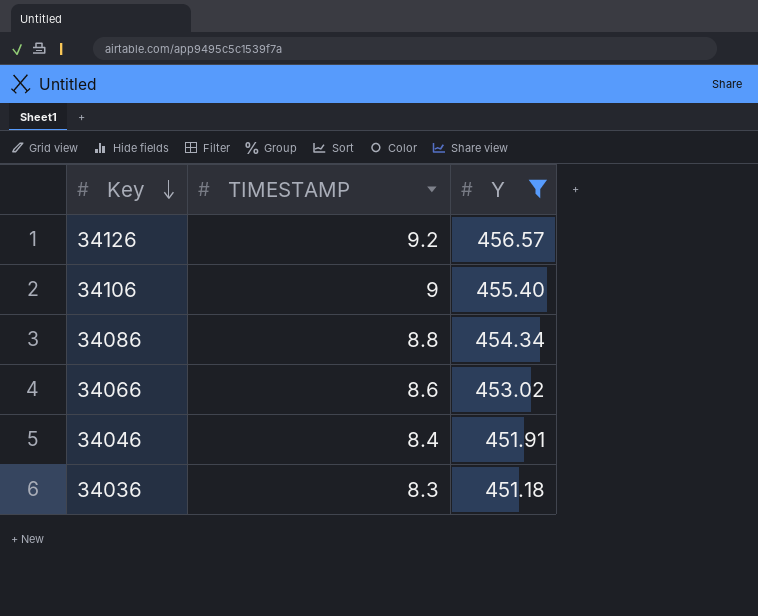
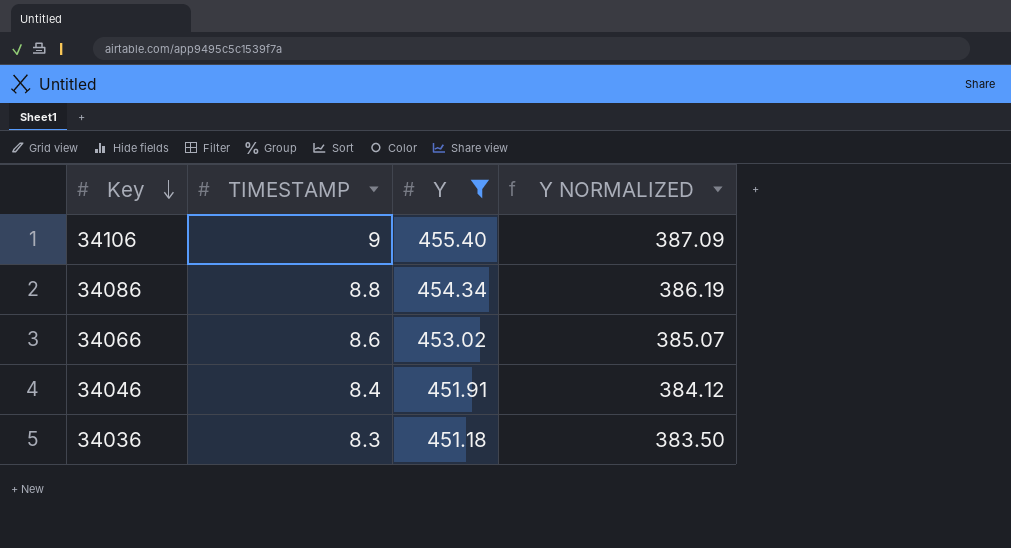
column Y NORMALIZED | formula: none -> [Y] * 0.85
row 34126: 9.2 | 456.57 -> none

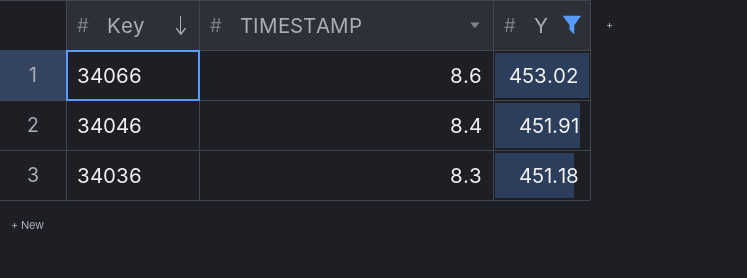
column Y NORMALIZED | formula: [Y] * 0.85 -> none
row 34106: 9 | 455.40 | 387.09 -> none
row 34086: 8.8 | 454.34 | 386.19 -> none

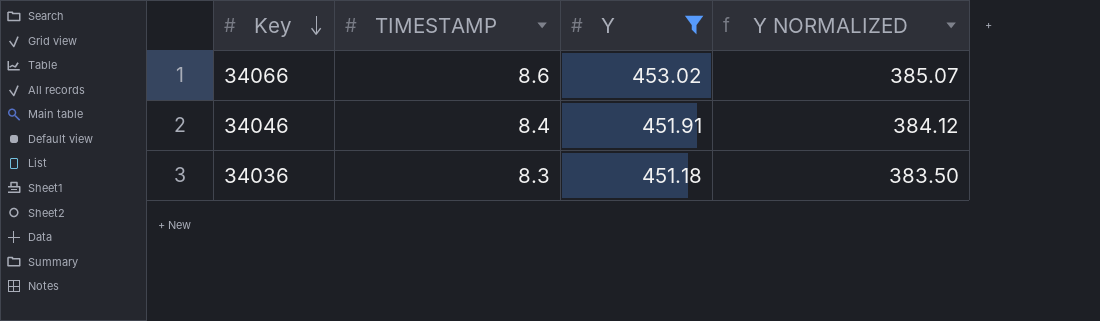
column Y NORMALIZED | formula: none -> [Y] * 0.85

